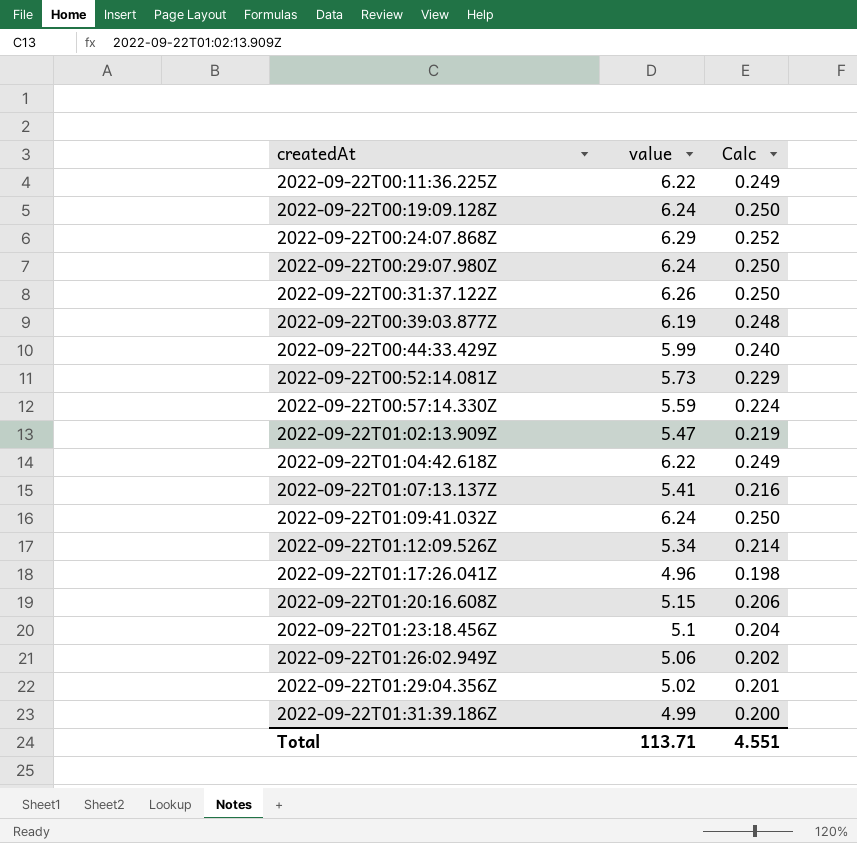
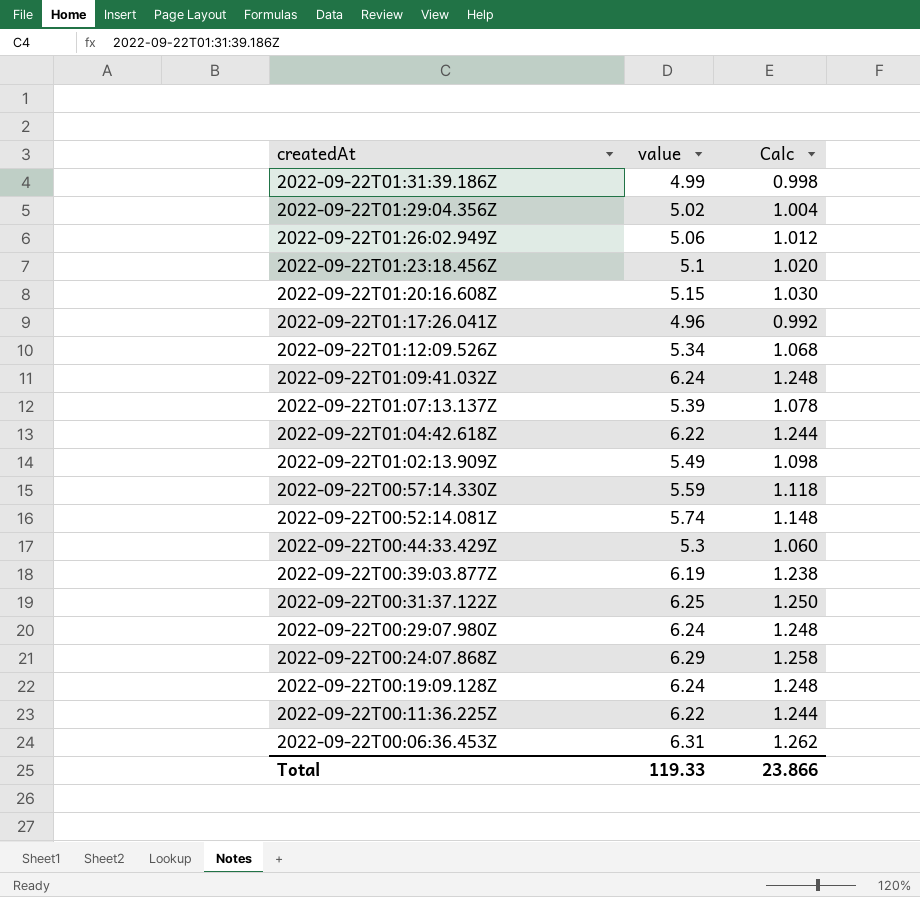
row order: createdAt ascending -> createdAt descending
column Calc | formula: [value] * 0.04 -> [value] * 0.2
2022-09-22T01:07:13.137Z | value: 5.41 -> 5.39
2022-09-22T01:02:13.909Z | value: 5.47 -> 5.49
2022-09-22T00:52:14.081Z | value: 5.73 -> 5.74
2022-09-22T00:44:33.429Z | value: 5.99 -> 5.3
2022-09-22T00:31:37.122Z | value: 6.26 -> 6.25
row 2022-09-22T00:06:36.453Z: none -> 6.31 | 1.262
Total | value: 113.71 -> 119.33
Total | Calc: 4.551 -> 23.866

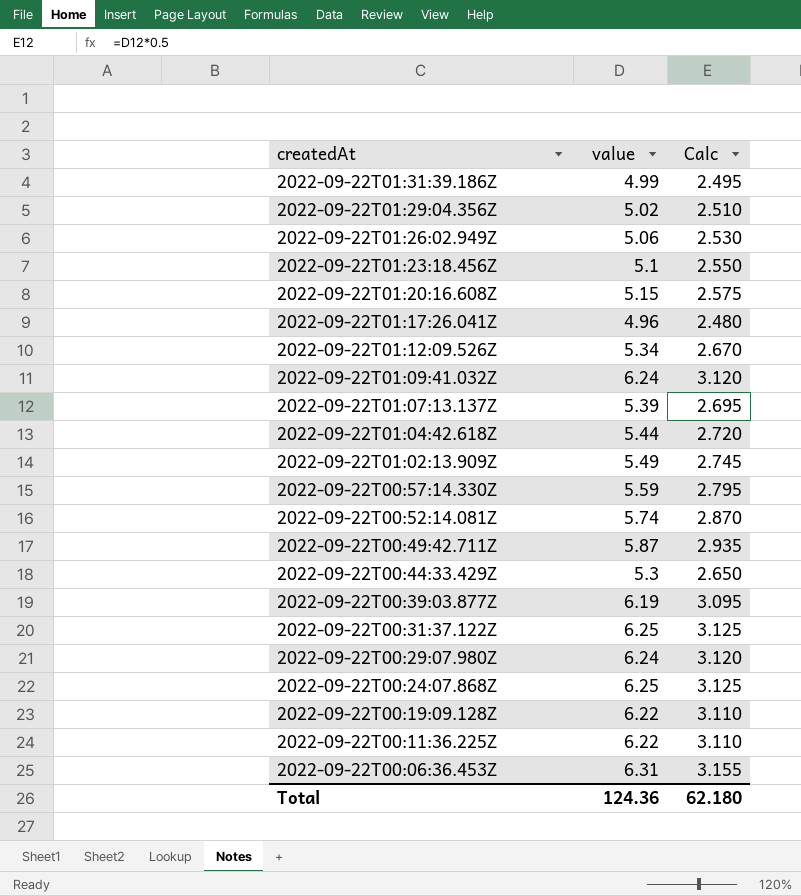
column Calc | formula: [value] * 0.2 -> [value] * 0.5
2022-09-22T01:04:42.618Z | value: 6.22 -> 5.44
row 2022-09-22T00:49:42.711Z: none -> 5.87 | 2.935
2022-09-22T00:24:07.868Z | value: 6.29 -> 6.25
2022-09-22T00:19:09.128Z | value: 6.24 -> 6.22
Total | value: 119.33 -> 124.36
Total | Calc: 23.866 -> 62.180

